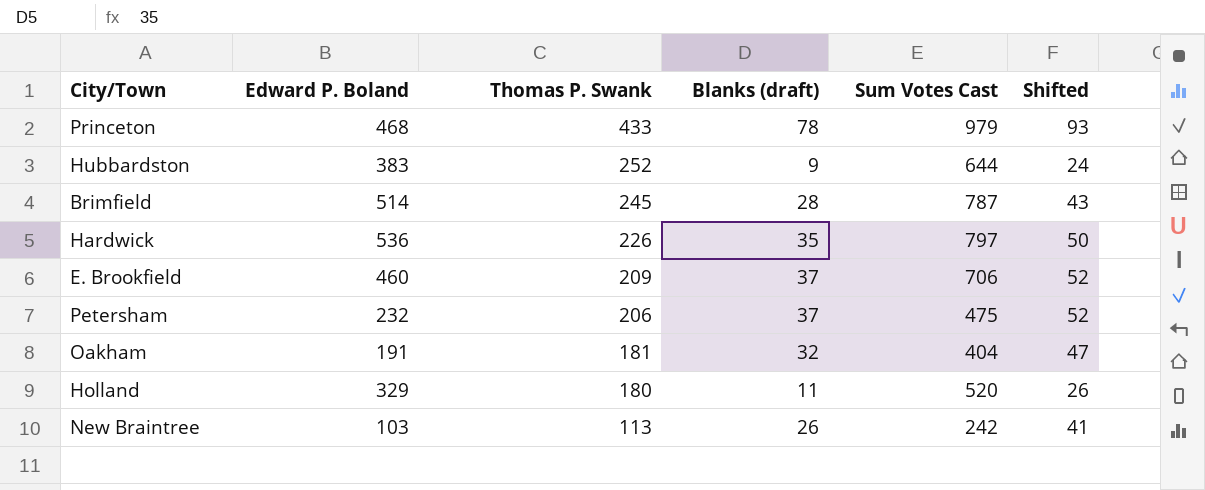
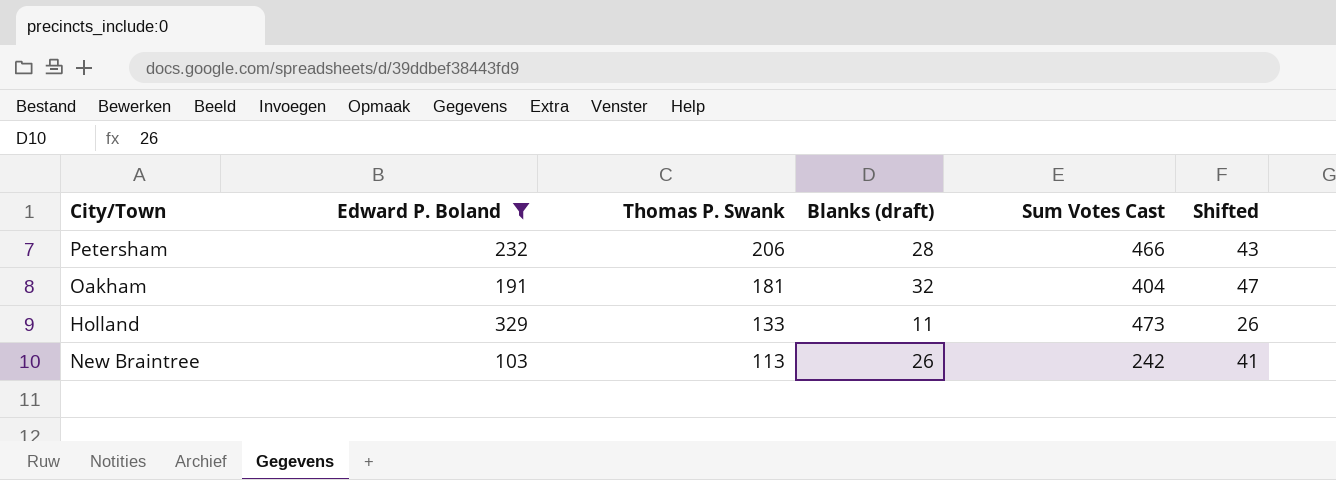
filter: none -> Edward P. Boland <= 329
Petersham | Blanks (draft): 37 -> 28
Petersham | Sum Votes Cast: 475 -> 466
Petersham | Shifted: 52 -> 43
Holland | Thomas P. Swank: 180 -> 133
Holland | Sum Votes Cast: 520 -> 473

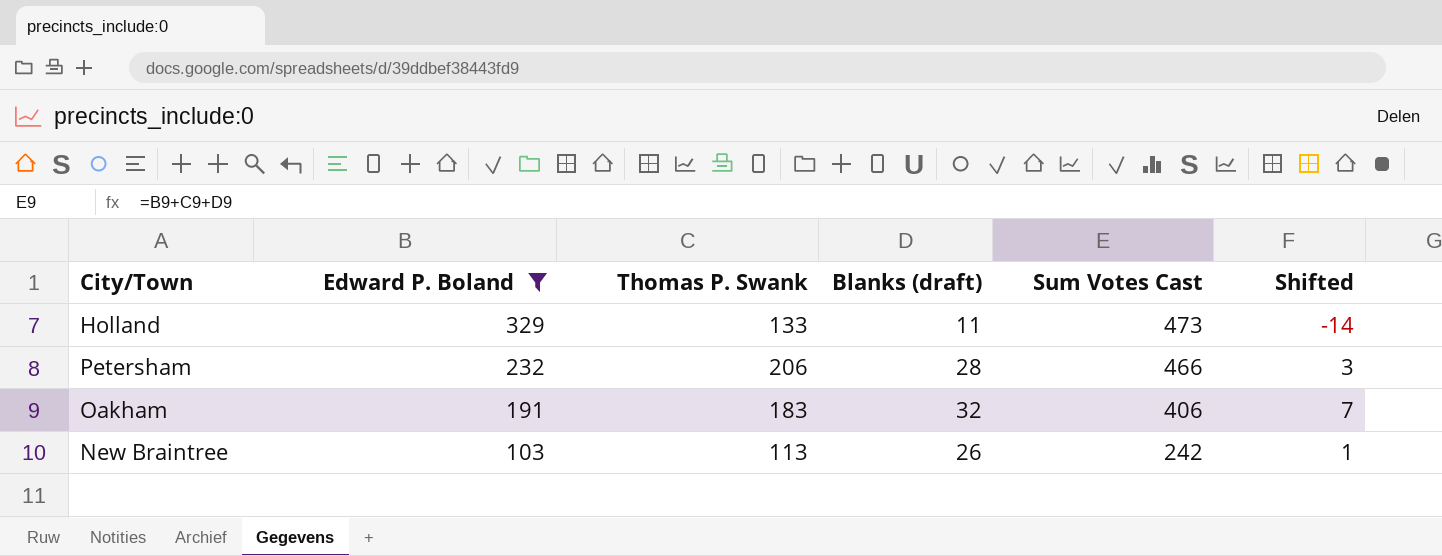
row order: Thomas P. Swank descending -> Edward P. Boland descending
column Shifted | formula: [Blanks (draft)] + 15 -> [Blanks (draft)] - 25
Oakham | Thomas P. Swank: 181 -> 183
Oakham | Sum Votes Cast: 404 -> 406

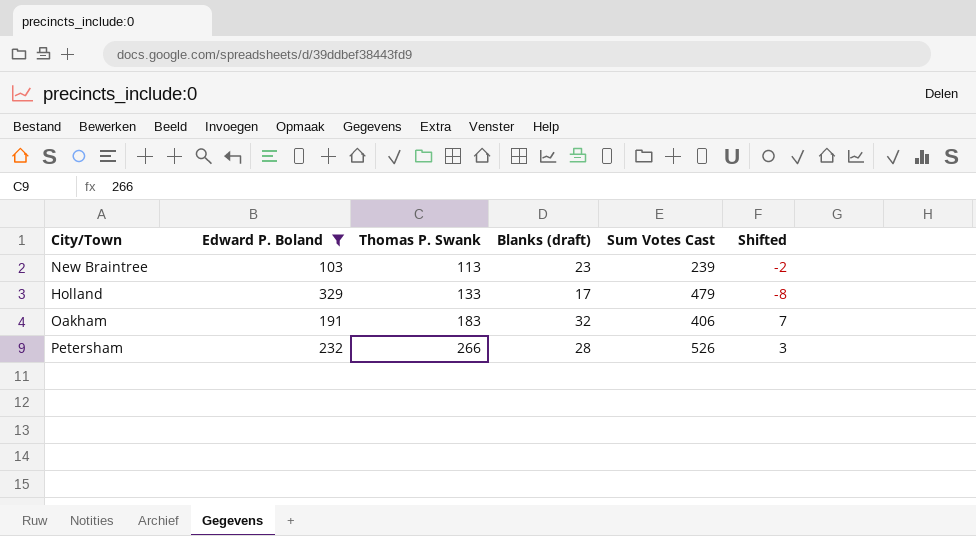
row order: Edward P. Boland descending -> Thomas P. Swank ascending
New Braintree | Blanks (draft): 26 -> 23
New Braintree | Sum Votes Cast: 242 -> 239
New Braintree | Shifted: 1 -> -2
Holland | Blanks (draft): 11 -> 17
Holland | Sum Votes Cast: 473 -> 479
Holland | Shifted: -14 -> -8
Petersham | Thomas P. Swank: 206 -> 266
Petersham | Sum Votes Cast: 466 -> 526

